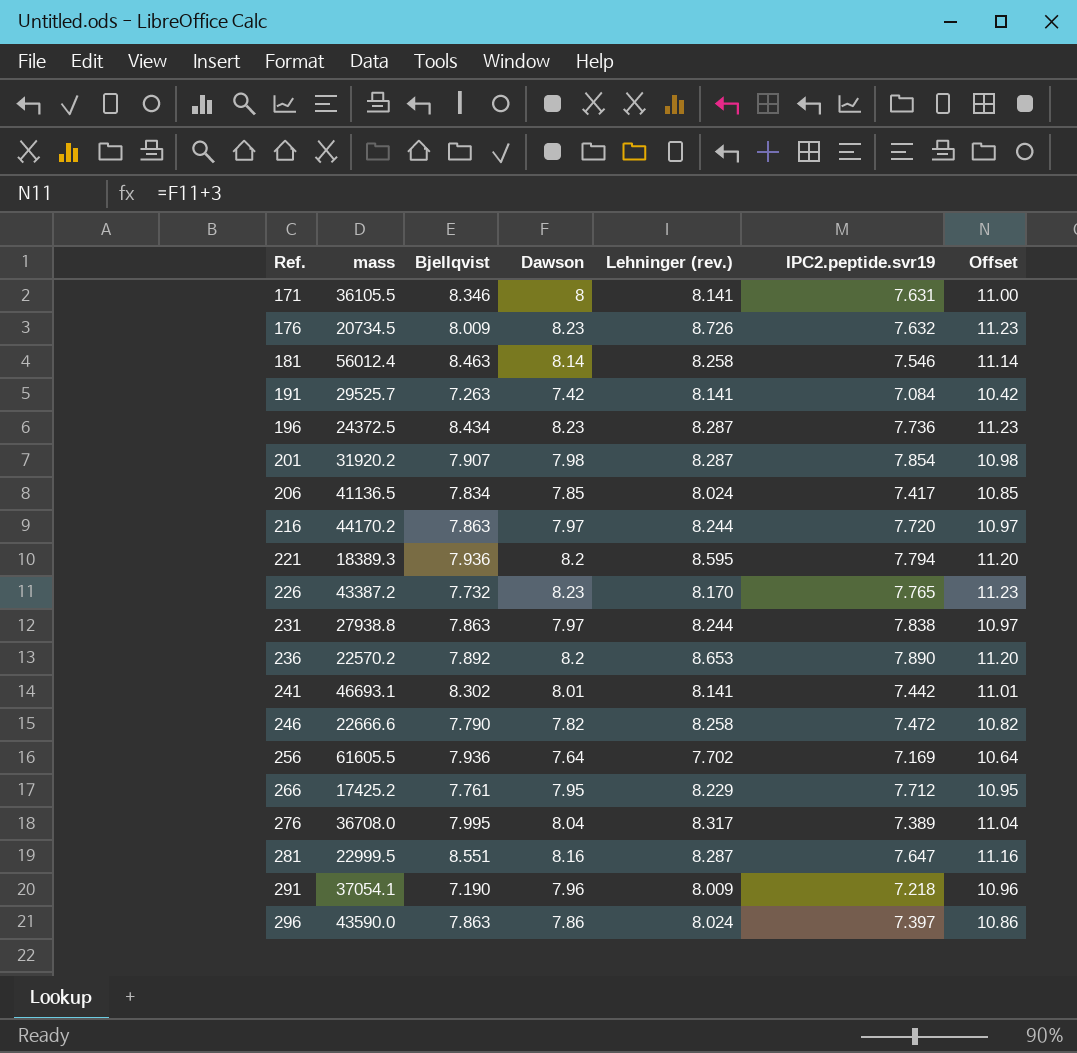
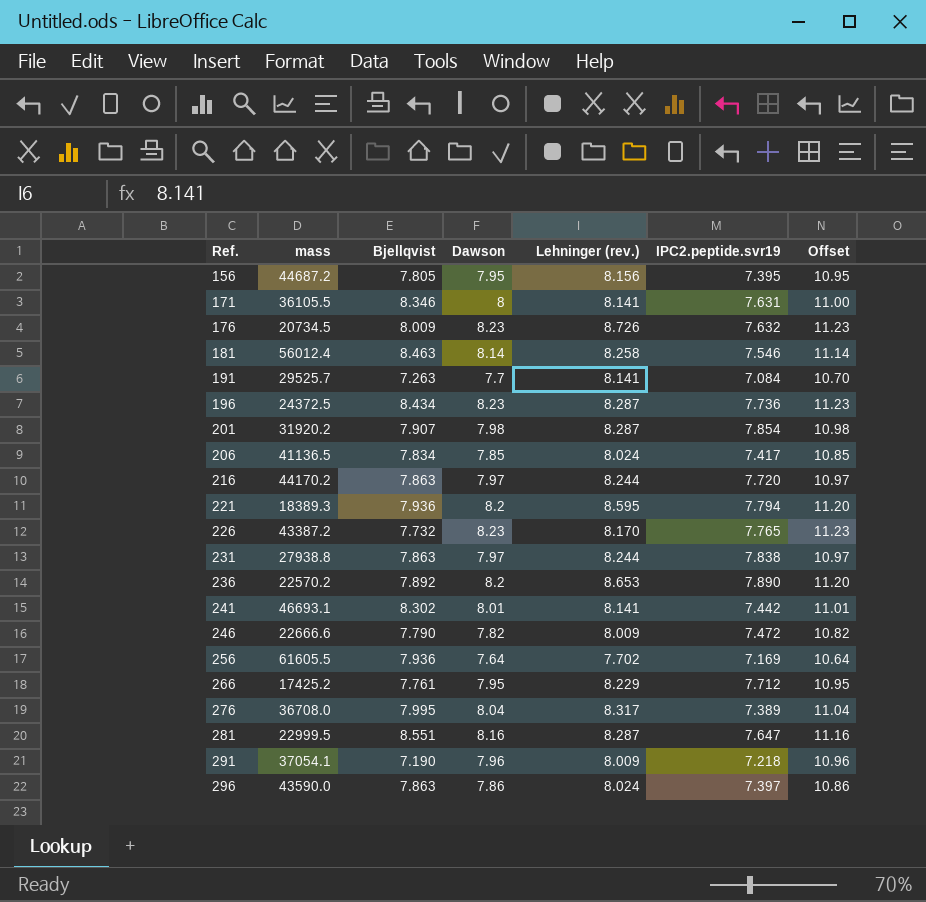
row 156: none -> 44687.2 | 7.805 | 7.95 | 8.156 | 7.395 | 10.95
191 | Dawson: 7.42 -> 7.7
191 | Offset: 10.42 -> 10.70
246 | Lehninger (rev.): 8.258 -> 8.009

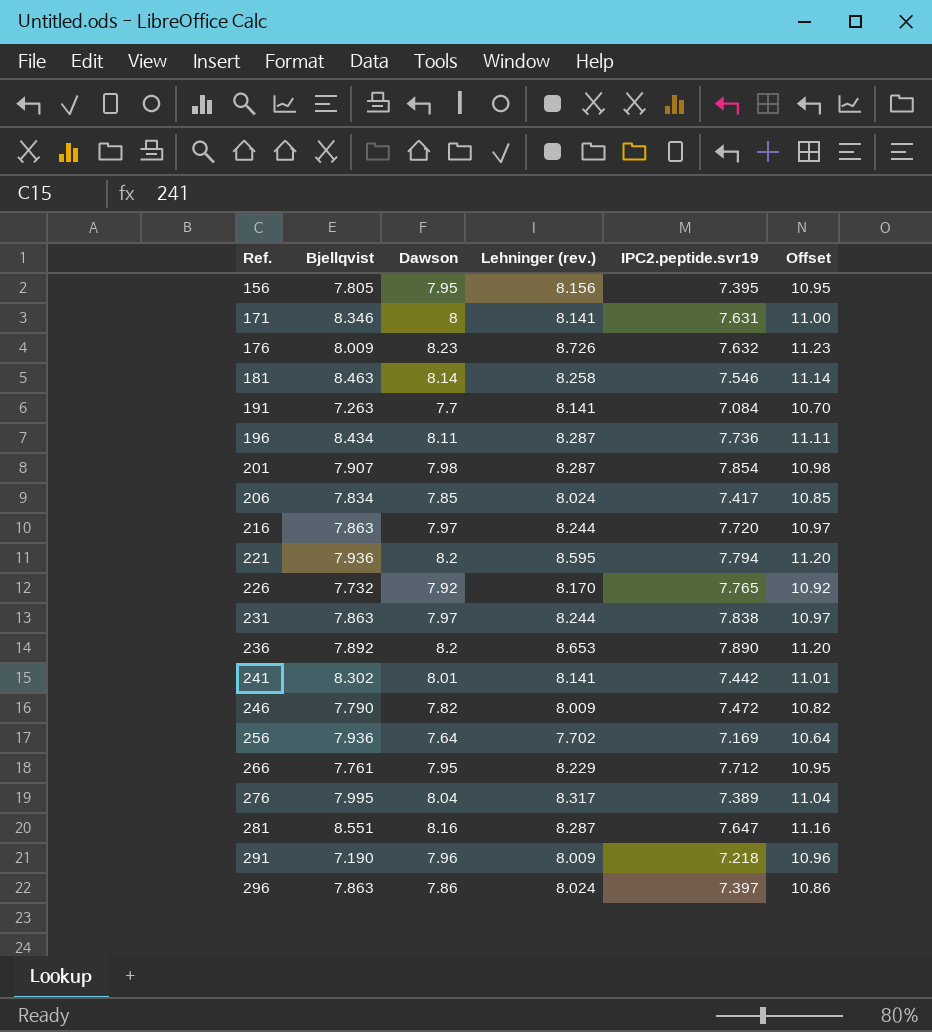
column mass | position: 2 -> none
196 | Dawson: 8.23 -> 8.11
196 | Offset: 11.23 -> 11.11
226 | Dawson: 8.23 -> 7.92
226 | Offset: 11.23 -> 10.92

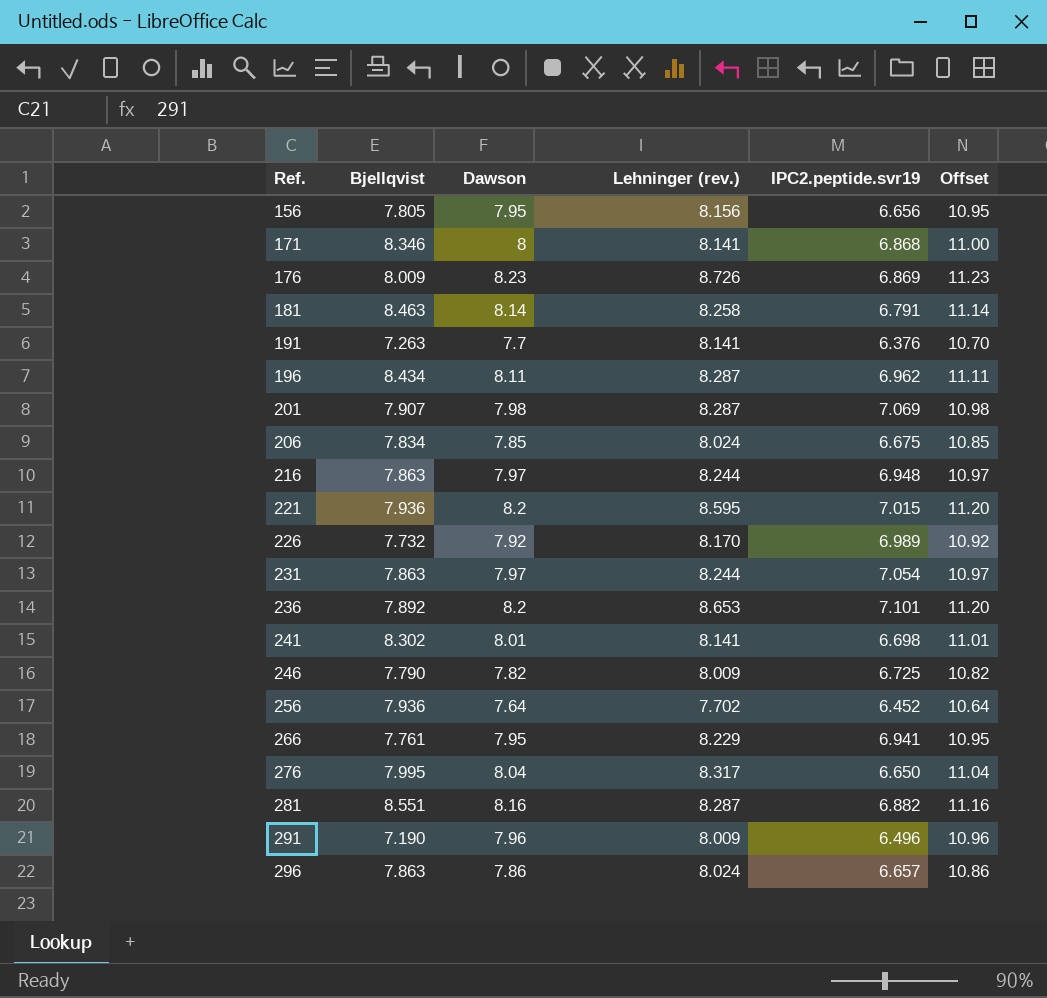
156 | IPC2.peptide.svr19: 7.395 -> 6.656
171 | IPC2.peptide.svr19: 7.631 -> 6.868
176 | IPC2.peptide.svr19: 7.632 -> 6.869
181 | IPC2.peptide.svr19: 7.546 -> 6.791
191 | IPC2.peptide.svr19: 7.084 -> 6.376
196 | IPC2.peptide.svr19: 7.736 -> 6.962
201 | IPC2.peptide.svr19: 7.854 -> 7.069
206 | IPC2.peptide.svr19: 7.417 -> 6.675
216 | IPC2.peptide.svr19: 7.720 -> 6.948
221 | IPC2.peptide.svr19: 7.794 -> 7.015
226 | IPC2.peptide.svr19: 7.765 -> 6.989
231 | IPC2.peptide.svr19: 7.838 -> 7.054
236 | IPC2.peptide.svr19: 7.890 -> 7.101
241 | IPC2.peptide.svr19: 7.442 -> 6.698
246 | IPC2.peptide.svr19: 7.472 -> 6.725
256 | IPC2.peptide.svr19: 7.169 -> 6.452
266 | IPC2.peptide.svr19: 7.712 -> 6.941
276 | IPC2.peptide.svr19: 7.389 -> 6.650
281 | IPC2.peptide.svr19: 7.647 -> 6.882
291 | IPC2.peptide.svr19: 7.218 -> 6.496
296 | IPC2.peptide.svr19: 7.397 -> 6.657

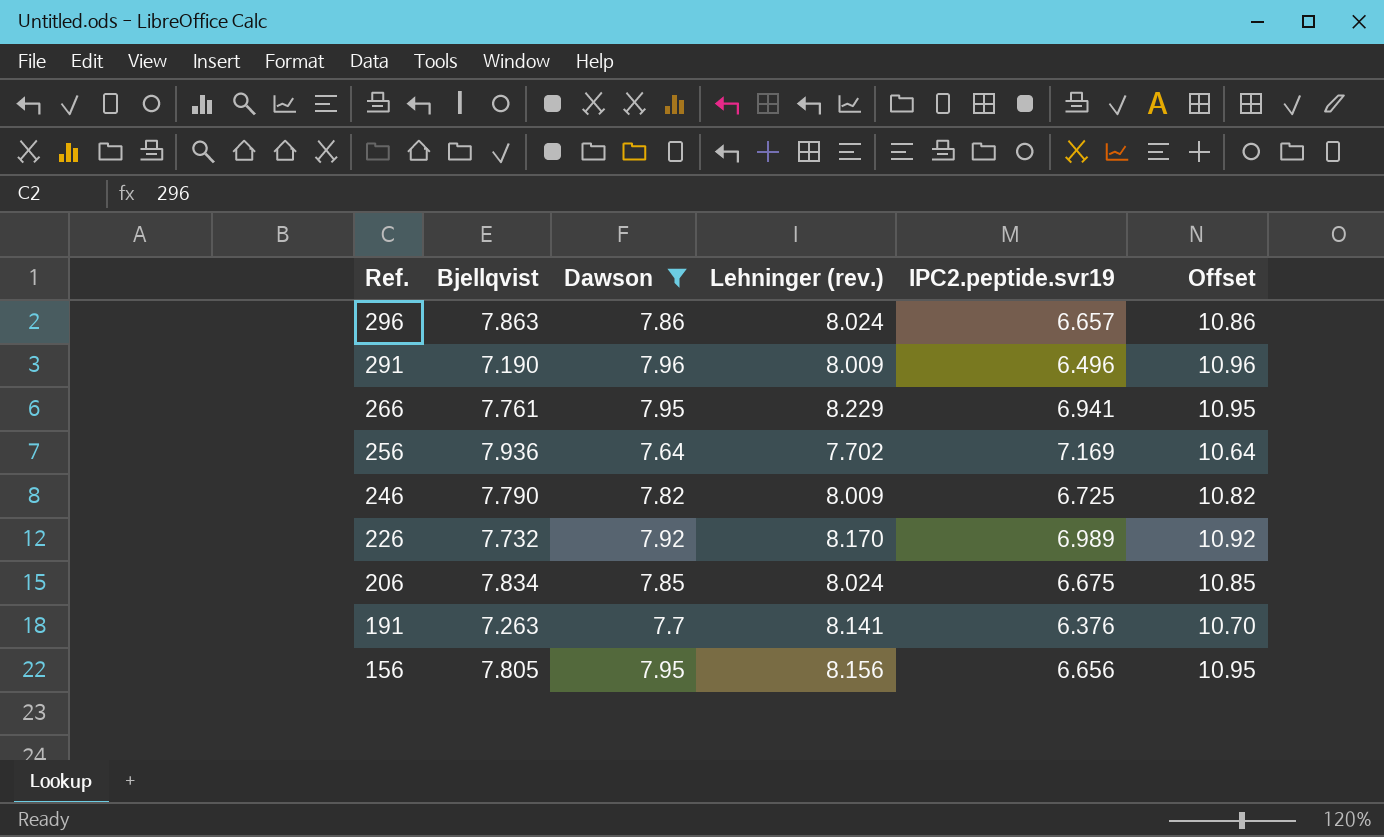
filter: none -> Dawson <= 7.96
row order: Ref. ascending -> Ref. descending
256 | IPC2.peptide.svr19: 6.452 -> 7.169

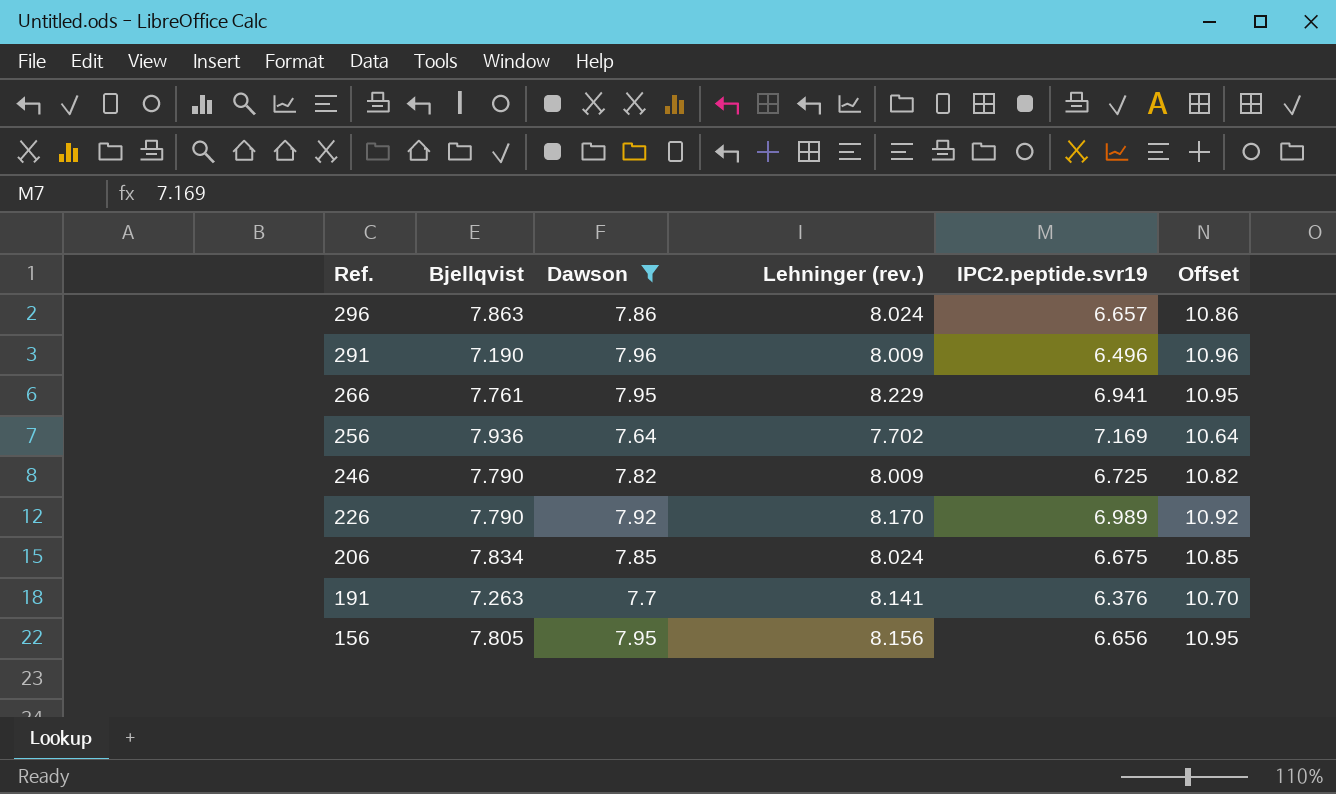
226 | Bjellqvist: 7.732 -> 7.790

